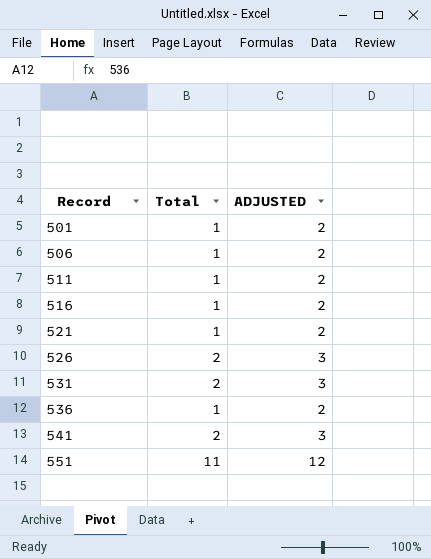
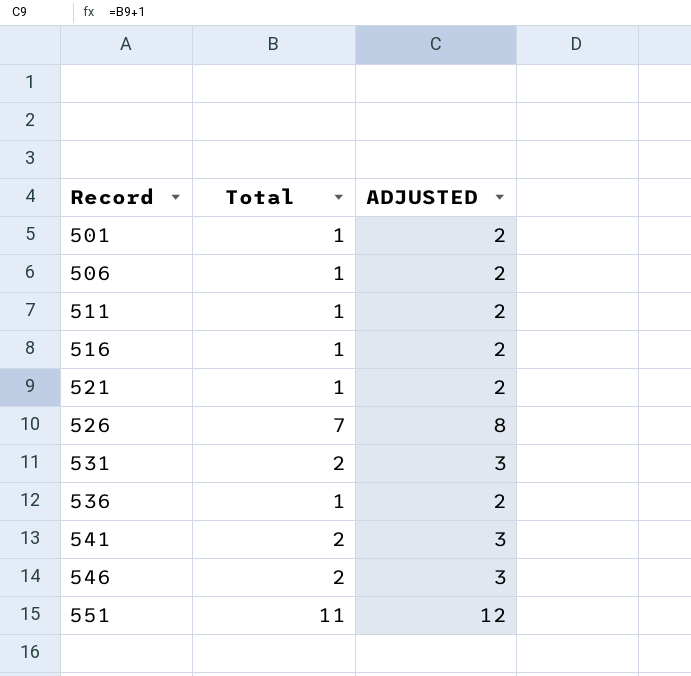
526 | Total: 2 -> 7
526 | ADJUSTED: 3 -> 8
row 546: none -> 2 | 3

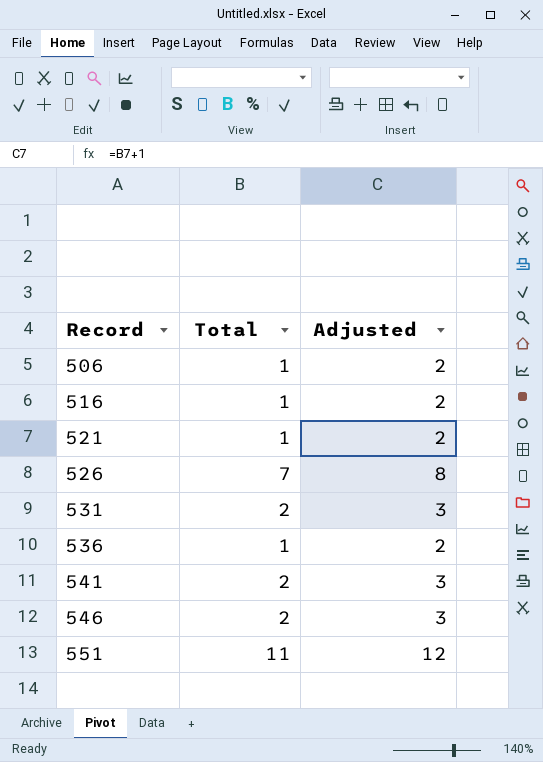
column name: ADJUSTED -> Adjusted
row 501: 1 | 2 -> none
row 511: 1 | 2 -> none

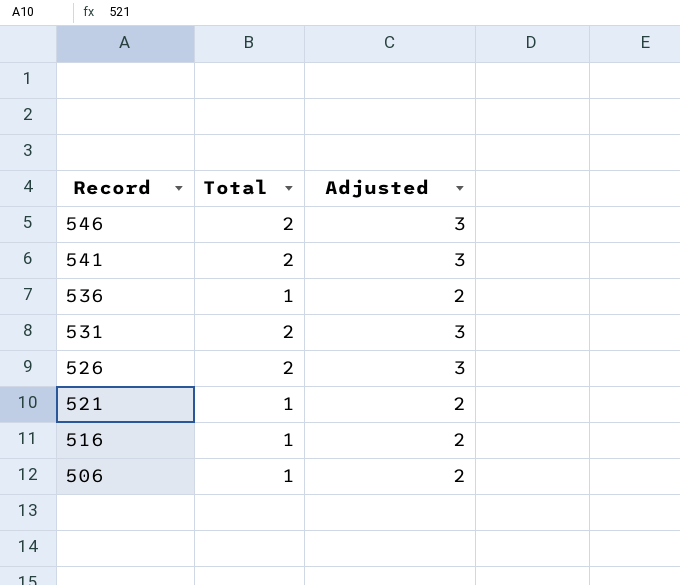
row order: Record ascending -> Record descending
row 551: 11 | 12 -> none
526 | Total: 7 -> 2
526 | Adjusted: 8 -> 3

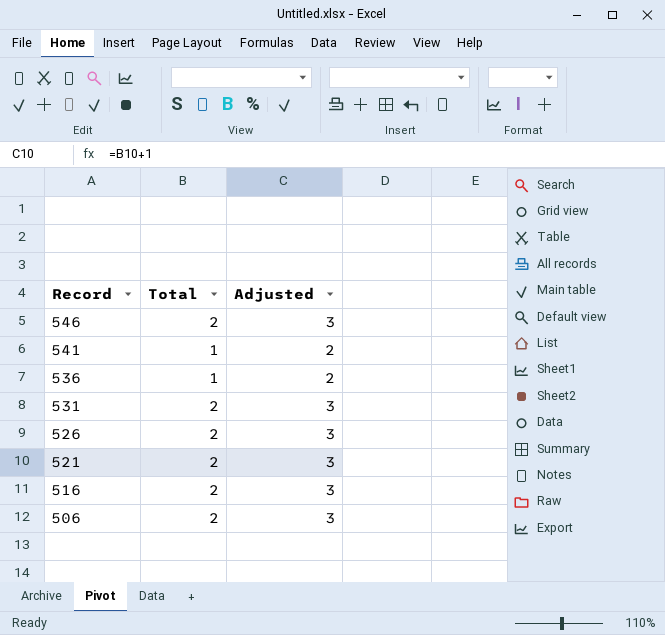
541 | Total: 2 -> 1
541 | Adjusted: 3 -> 2
521 | Total: 1 -> 2
521 | Adjusted: 2 -> 3
516 | Total: 1 -> 2
516 | Adjusted: 2 -> 3
506 | Total: 1 -> 2
506 | Adjusted: 2 -> 3

